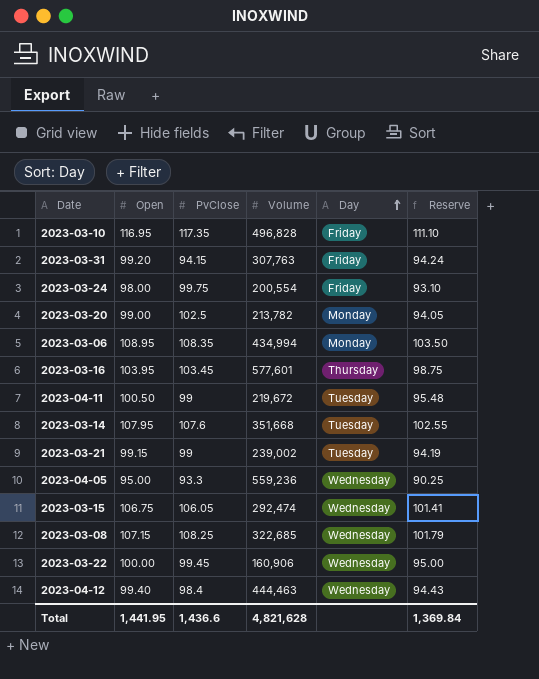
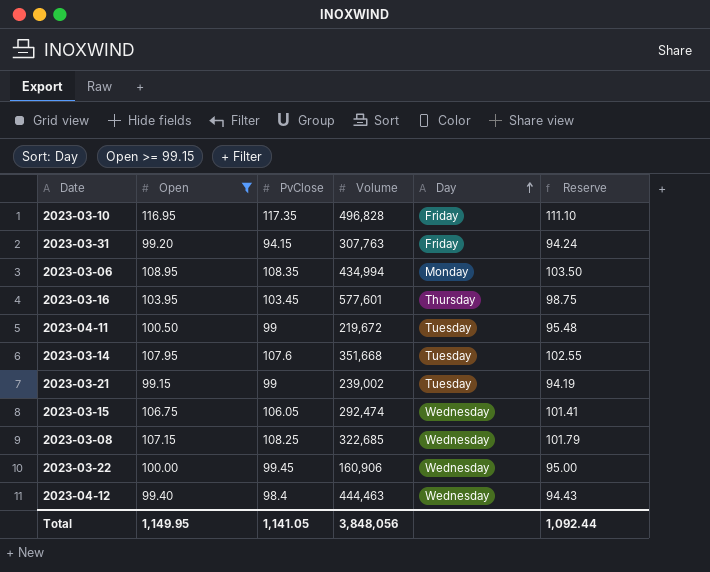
filter: none -> Open >= 99.15
Total | Open: 1,441.95 -> 1,149.95
Total | PvClose: 1,436.6 -> 1,141.05
Total | Volume: 4,821,628 -> 3,848,056
Total | Reserve: 1,369.84 -> 1,092.44

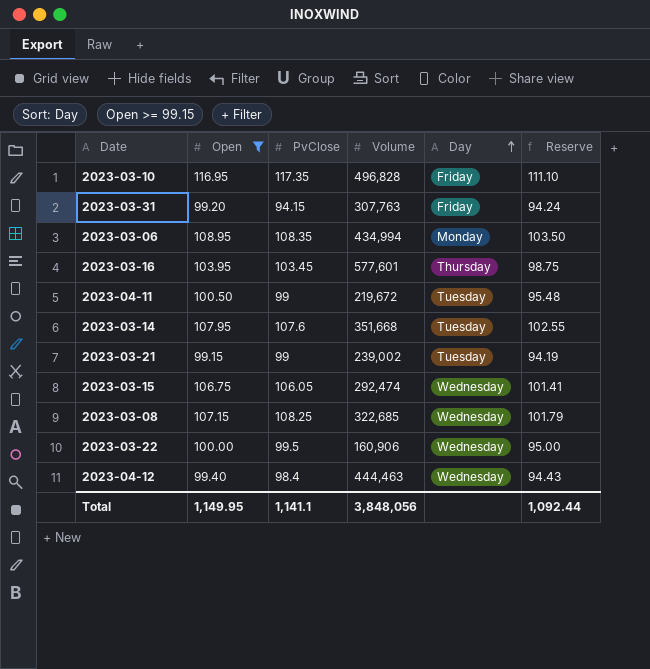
2023-03-22 | PvClose: 99.45 -> 99.5
Total | PvClose: 1,141.05 -> 1,141.1

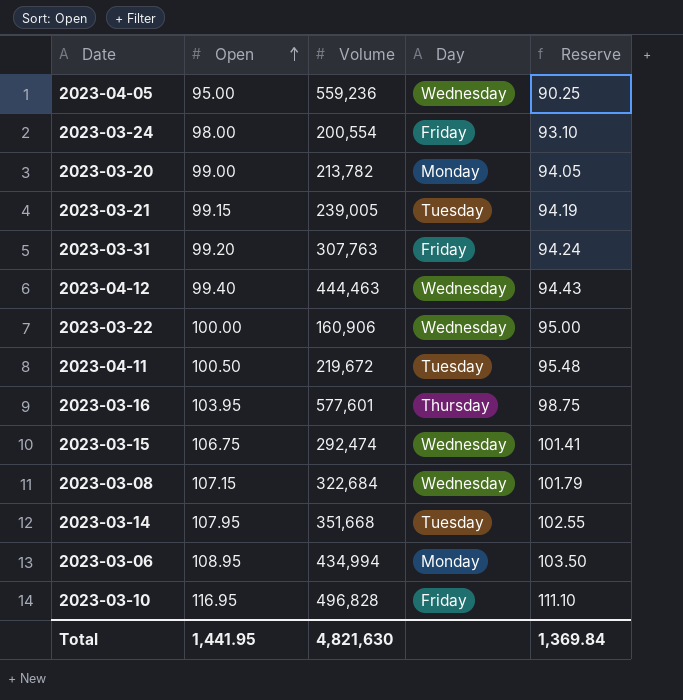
filter: Open >= 99.15 -> none
row order: Day ascending -> Open ascending
column PvClose | position: 3 -> none
2023-03-21 | Volume: 239,002 -> 239,005
2023-03-08 | Volume: 322,685 -> 322,684
Total | Open: 1,149.95 -> 1,441.95
Total | Volume: 3,848,056 -> 4,821,630
Total | Reserve: 1,092.44 -> 1,369.84

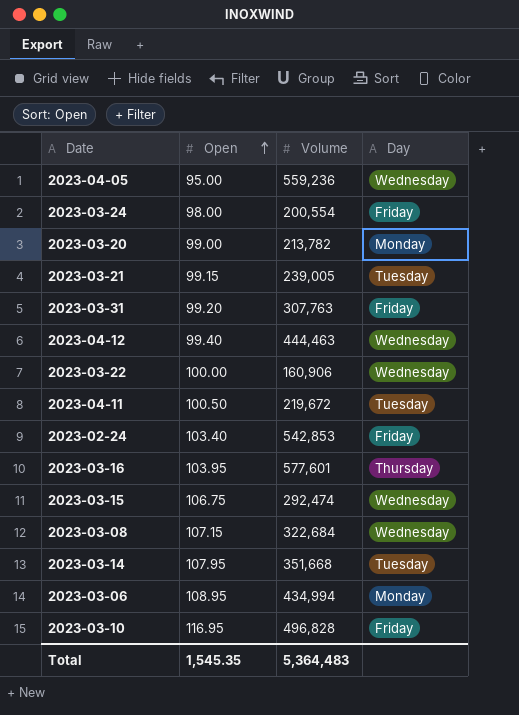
column Reserve | formula: [Open] * 0.95 -> none
row 2023-02-24: none -> 103.40 | 542,853 | Friday
Total | Open: 1,441.95 -> 1,545.35
Total | Volume: 4,821,630 -> 5,364,483

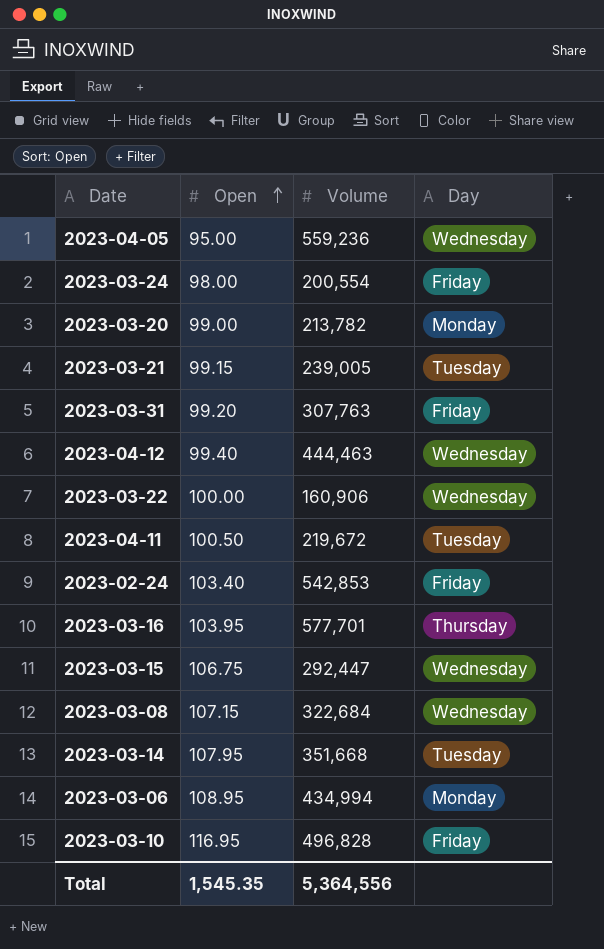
2023-03-16 | Volume: 577,601 -> 577,701
2023-03-15 | Volume: 292,474 -> 292,447
Total | Volume: 5,364,483 -> 5,364,556

